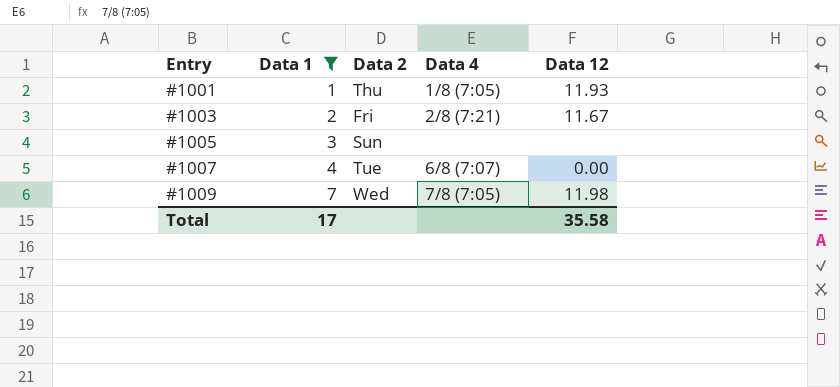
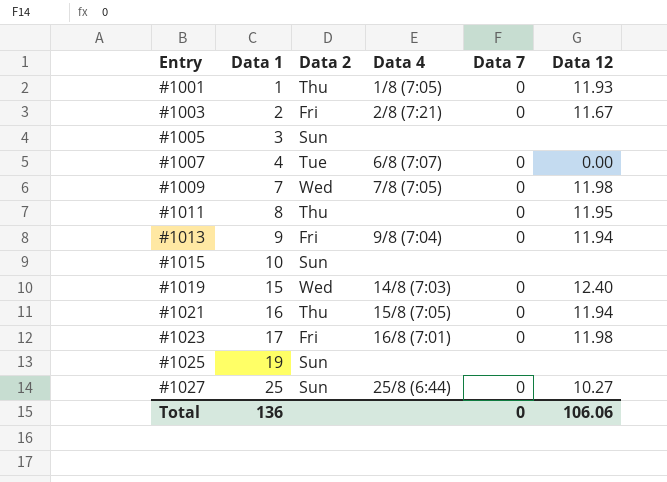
filter: Data 1 <= 7 -> none
column Data 7 | position: none -> 5
Total | Data 1: 17 -> 136
Total | Data 12: 35.58 -> 106.06

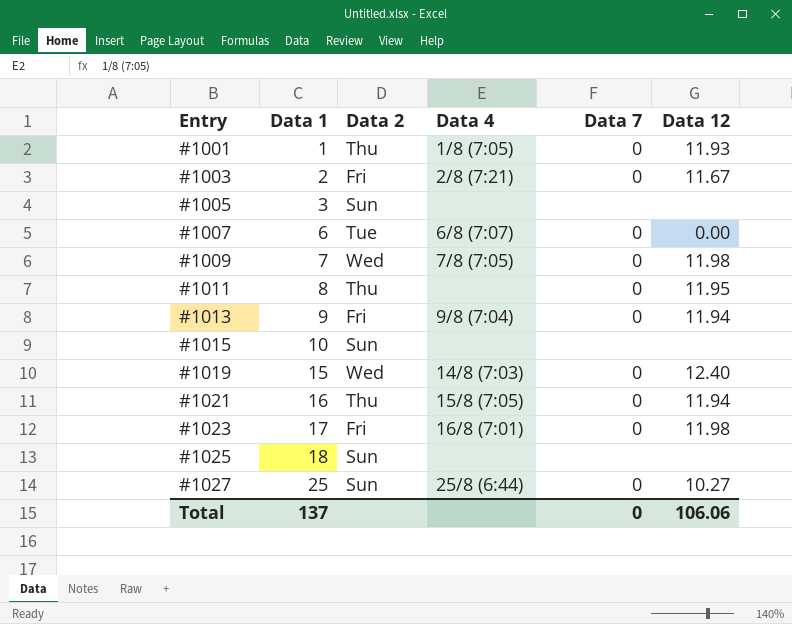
#1007 | Data 1: 4 -> 6
#1025 | Data 1: 19 -> 18
Total | Data 1: 136 -> 137

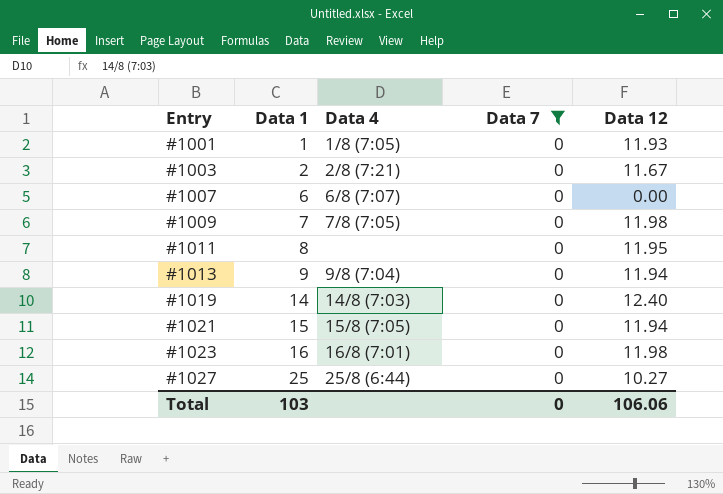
filter: none -> Data 7 = 0
column Data 2 | position: 3 -> none
#1019 | Data 1: 15 -> 14
#1021 | Data 1: 16 -> 15
#1023 | Data 1: 17 -> 16
Total | Data 1: 137 -> 103

